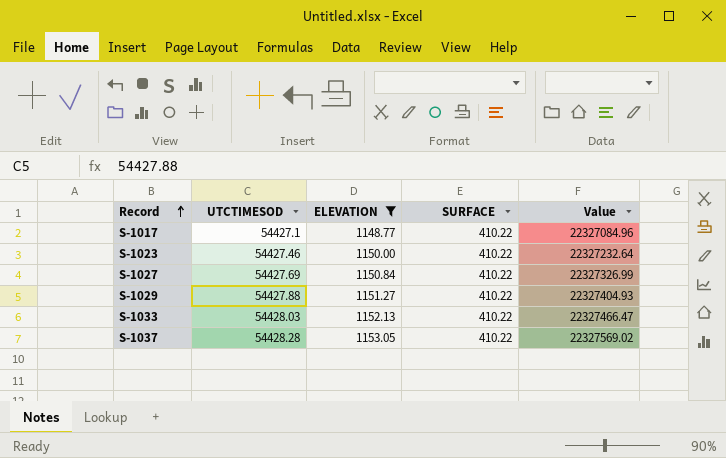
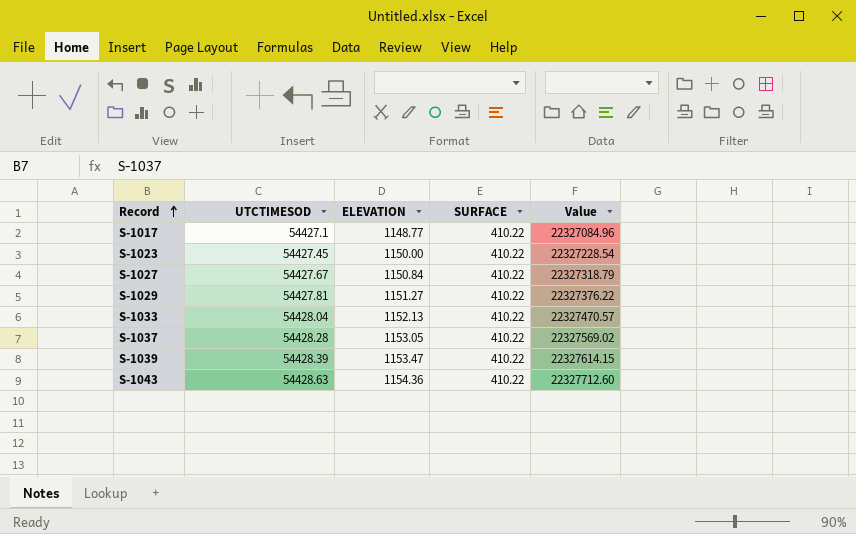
filter: ELEVATION <= 1153.05 -> none
S-1023 | UTCTIMESOD: 54427.46 -> 54427.45
S-1023 | Value: 22327232.64 -> 22327228.54
S-1027 | UTCTIMESOD: 54427.69 -> 54427.67
S-1027 | Value: 22327326.99 -> 22327318.79
S-1029 | UTCTIMESOD: 54427.88 -> 54427.81
S-1029 | Value: 22327404.93 -> 22327376.22
S-1033 | UTCTIMESOD: 54428.03 -> 54428.04
S-1033 | Value: 22327466.47 -> 22327470.57

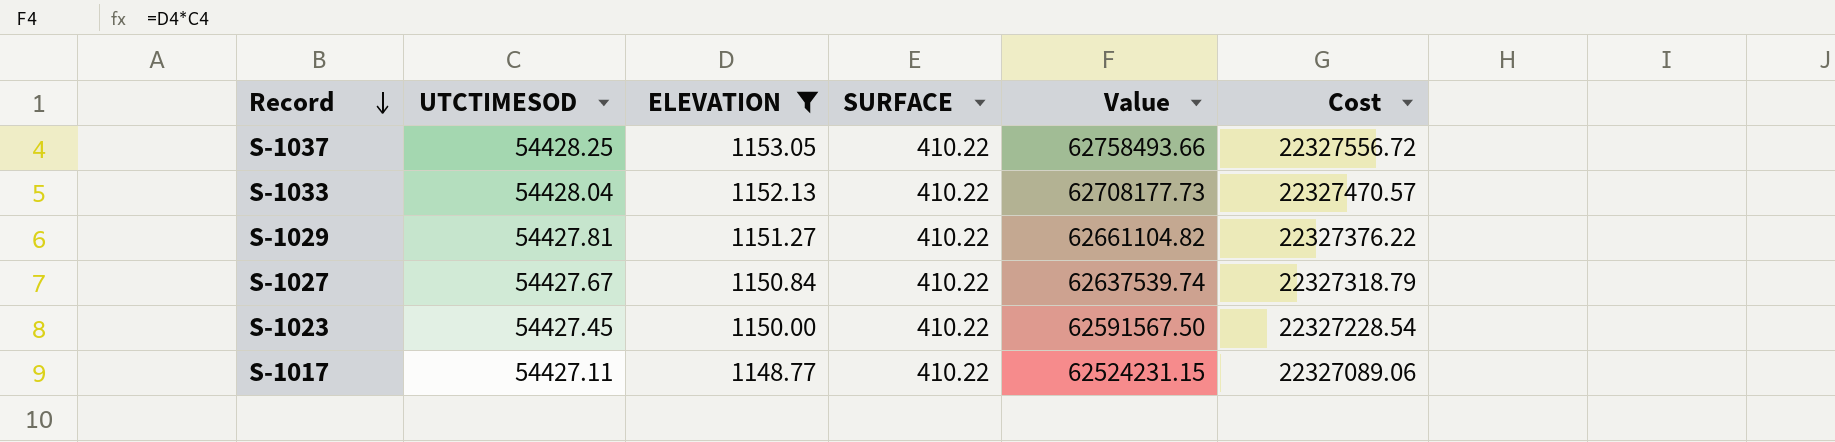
filter: none -> ELEVATION <= 1153.05
row order: Record ascending -> Record descending
column Value | formula: [UTCTIMESOD] * [SURFACE] -> [UTCTIMESOD] * [ELEVATION]
column Cost | formula: none -> [UTCTIMESOD] * [SURFACE]
S-1037 | UTCTIMESOD: 54428.28 -> 54428.25
S-1017 | UTCTIMESOD: 54427.1 -> 54427.11

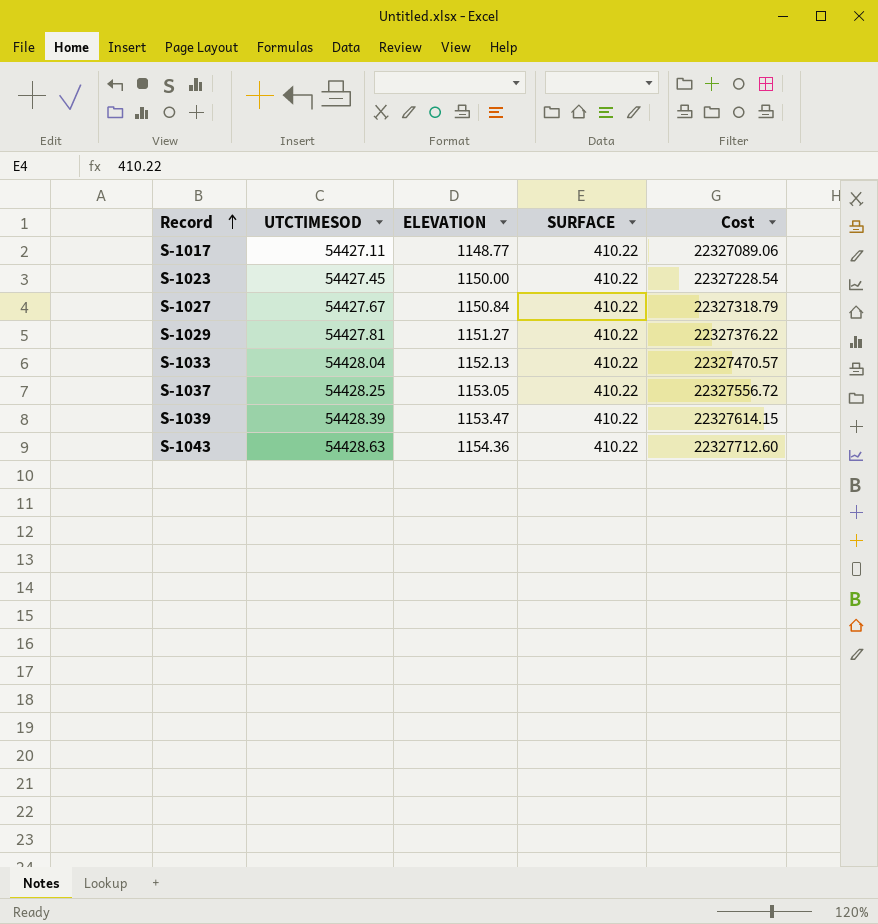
filter: ELEVATION <= 1153.05 -> none
row order: Record descending -> Record ascending
column Value | formula: [UTCTIMESOD] * [ELEVATION] -> none

